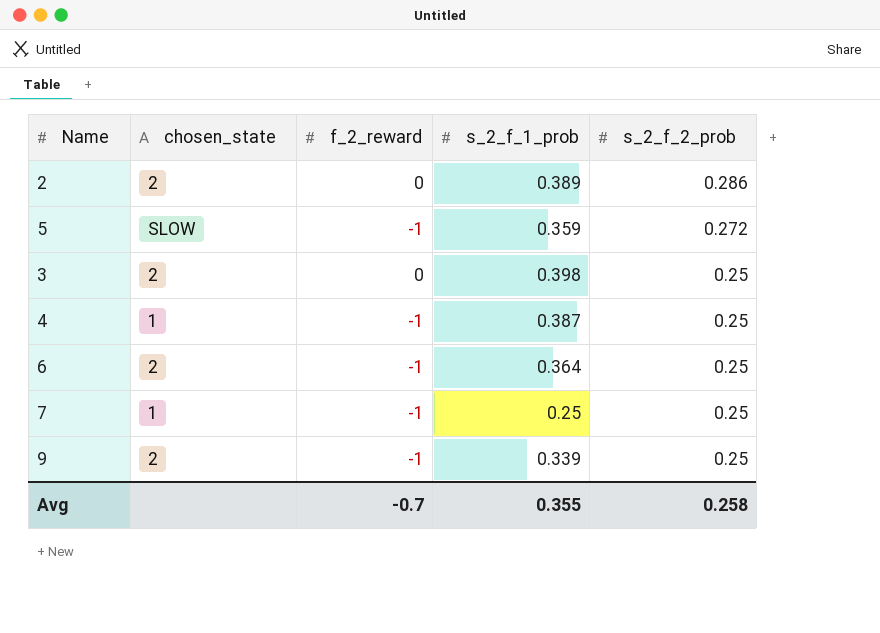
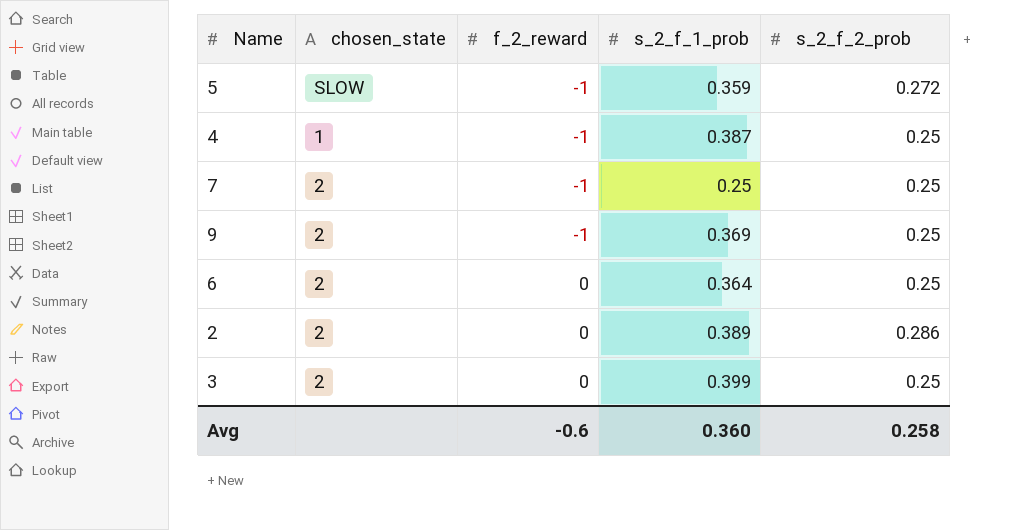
row order: s_2_f_2_prob descending -> f_2_reward ascending
7 | chosen_state: 1 -> 2
9 | s_2_f_1_prob: 0.339 -> 0.369
6 | f_2_reward: -1 -> 0
3 | s_2_f_1_prob: 0.398 -> 0.399
Avg | f_2_reward: -0.7 -> -0.6
Avg | s_2_f_1_prob: 0.355 -> 0.360

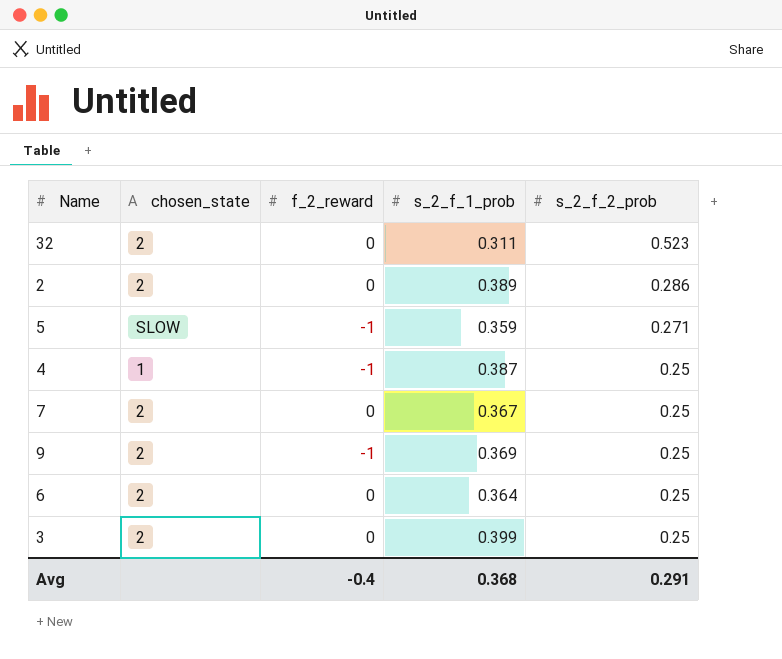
row order: f_2_reward ascending -> s_2_f_2_prob descending
row 32: none -> 2 | 0 | 0.311 | 0.523
5 | s_2_f_2_prob: 0.272 -> 0.271
7 | f_2_reward: -1 -> 0
7 | s_2_f_1_prob: 0.25 -> 0.367
Avg | f_2_reward: -0.6 -> -0.4
Avg | s_2_f_1_prob: 0.360 -> 0.368
Avg | s_2_f_2_prob: 0.258 -> 0.291

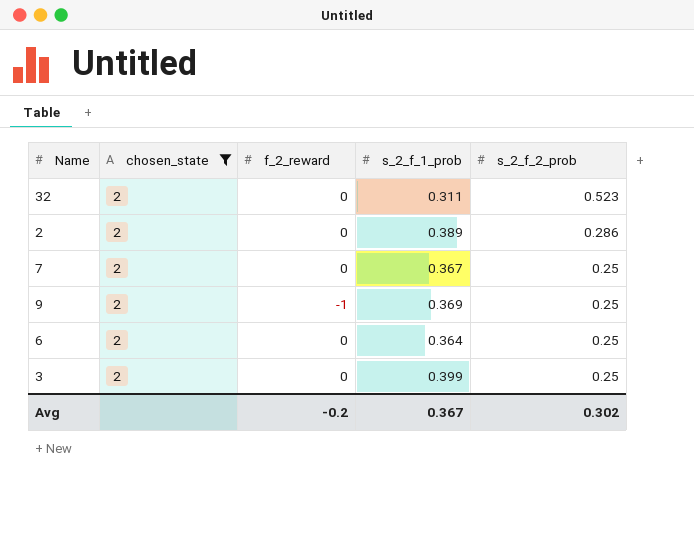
filter: none -> chosen_state = 2
Avg | f_2_reward: -0.4 -> -0.2
Avg | s_2_f_1_prob: 0.368 -> 0.367
Avg | s_2_f_2_prob: 0.291 -> 0.302

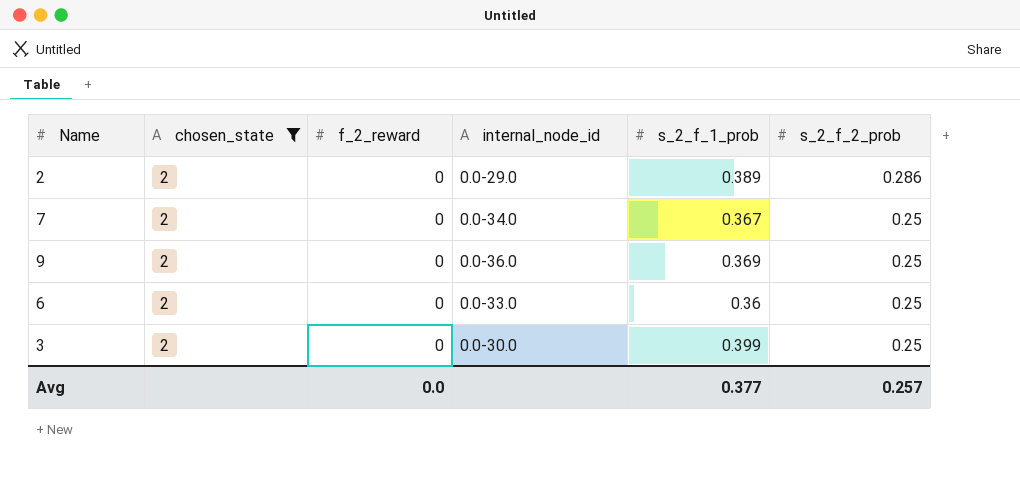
column internal_node_id | position: none -> 4
row 32: 2 | 0 | 0.311 | 0.523 -> none
9 | f_2_reward: -1 -> 0
6 | s_2_f_1_prob: 0.364 -> 0.36
Avg | f_2_reward: -0.2 -> 0.0
Avg | s_2_f_1_prob: 0.367 -> 0.377
Avg | s_2_f_2_prob: 0.302 -> 0.257

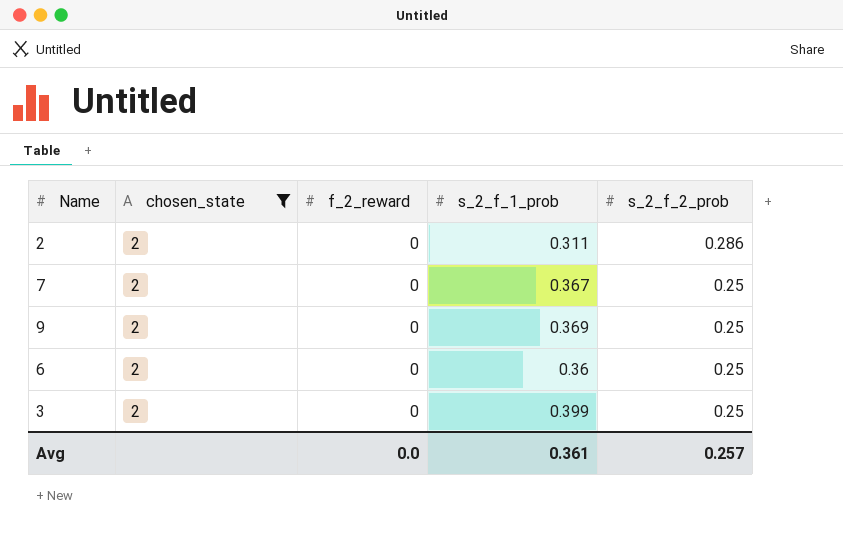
column internal_node_id | position: 4 -> none
2 | s_2_f_1_prob: 0.389 -> 0.311
Avg | s_2_f_1_prob: 0.377 -> 0.361

